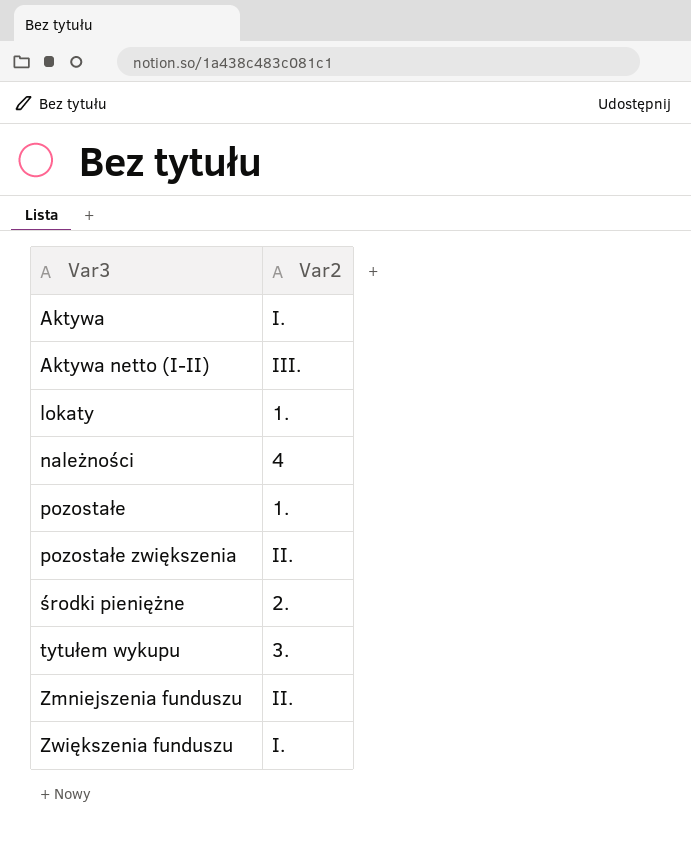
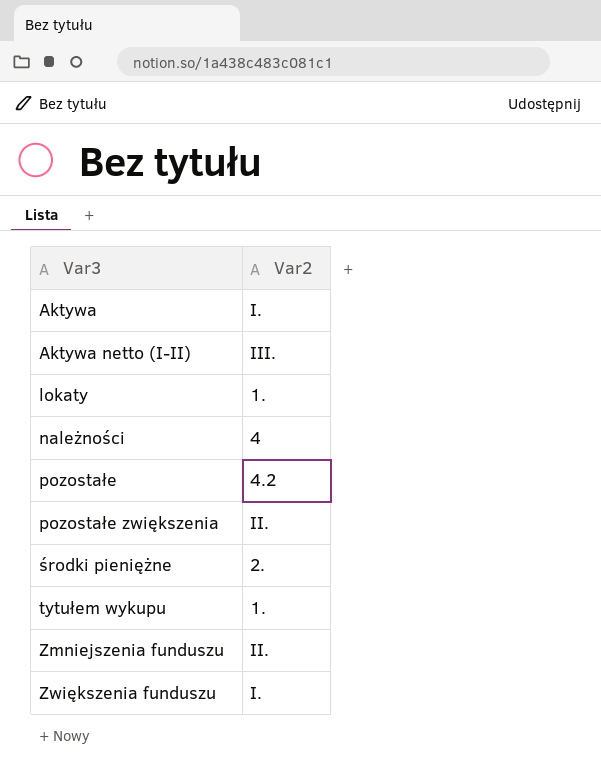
pozostałe | Var2: 1. -> 4.2
tytułem wykupu | Var2: 3. -> 1.

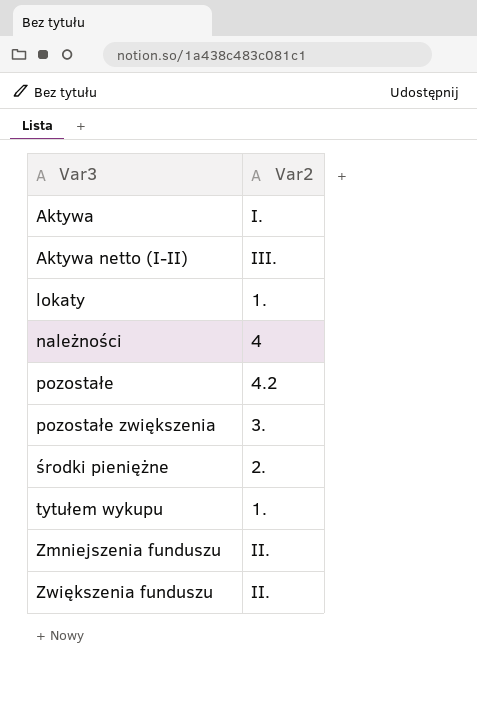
pozostałe zwiększenia | Var2: II. -> 3.
Zwiększenia funduszu | Var2: I. -> II.

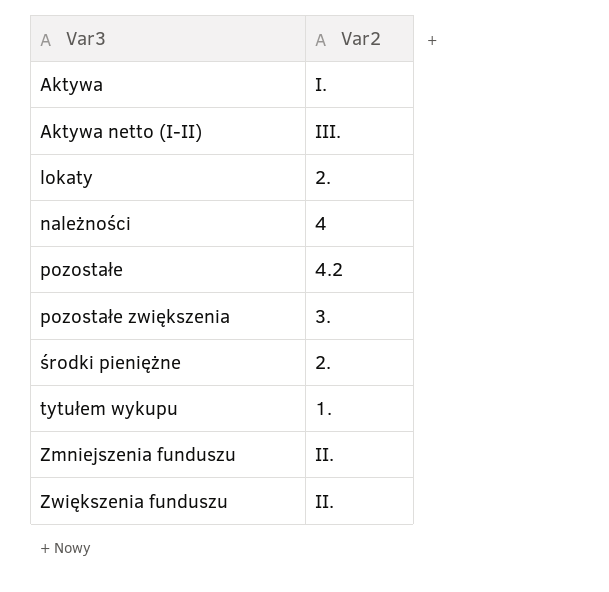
lokaty | Var2: 1. -> 2.

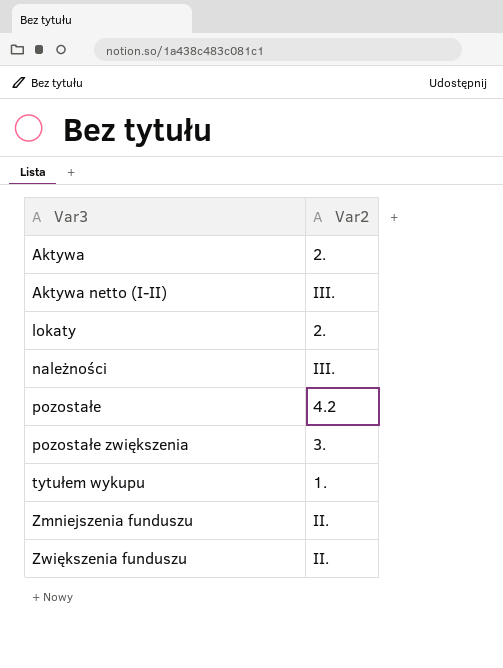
row środki pieniężne: 2. -> none
Aktywa | Var2: I. -> 2.
należności | Var2: 4 -> III.

